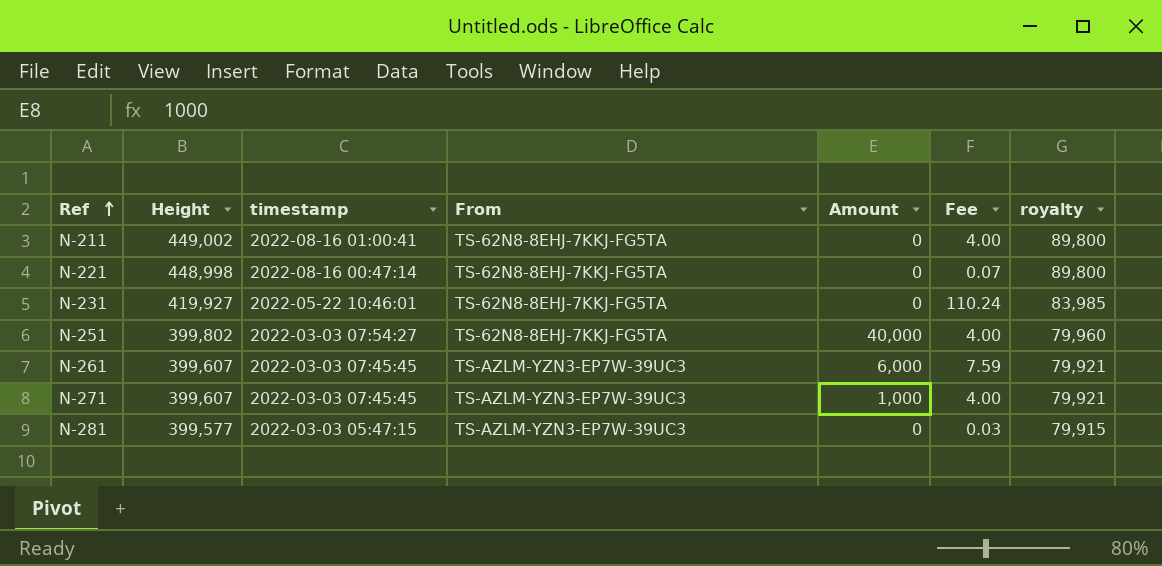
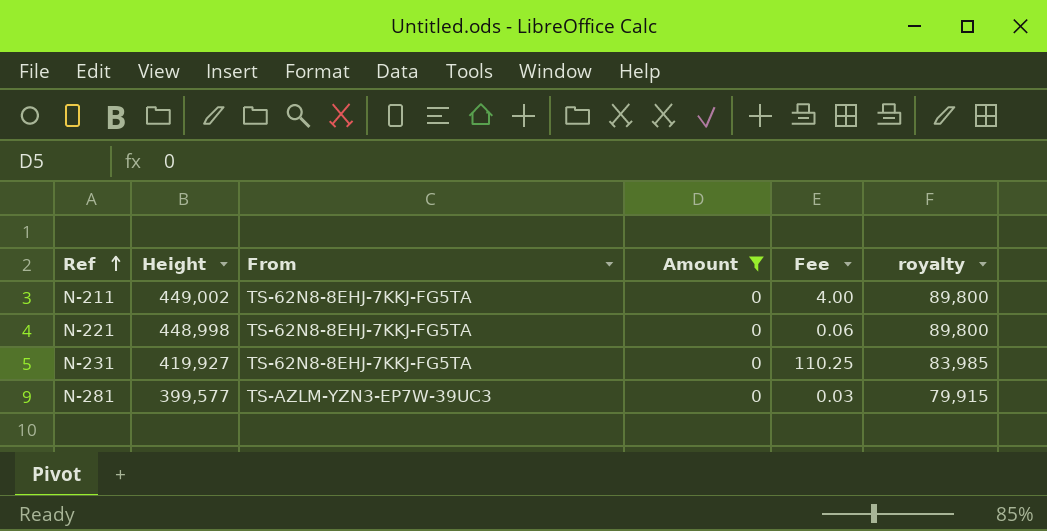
filter: none -> Amount = 0
column timestamp | position: 3 -> none
N-221 | Fee: 0.07 -> 0.06
N-231 | Fee: 110.24 -> 110.25

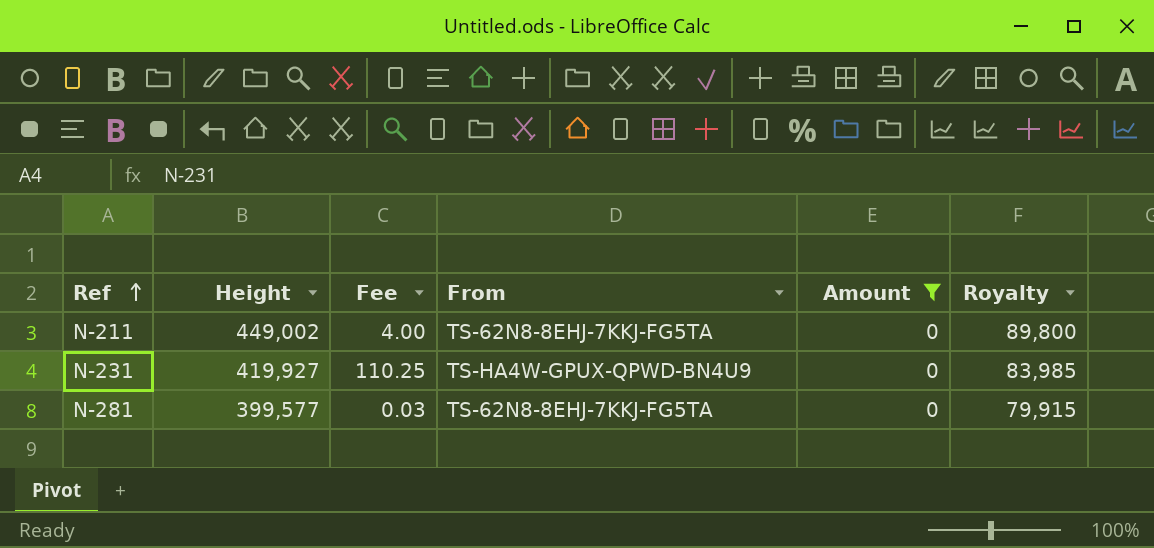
column Fee | position: 5 -> 3
column name: royalty -> Royalty
row N-221: 448,998 | TS-62N8-8EHJ-7KKJ-FG5TA | 0 | 0.06 | 89,800 -> none
N-231 | From: TS-62N8-8EHJ-7KKJ-FG5TA -> TS-HA4W-GPUX-QPWD-BN4U9
N-281 | From: TS-AZLM-YZN3-EP7W-39UC3 -> TS-62N8-8EHJ-7KKJ-FG5TA

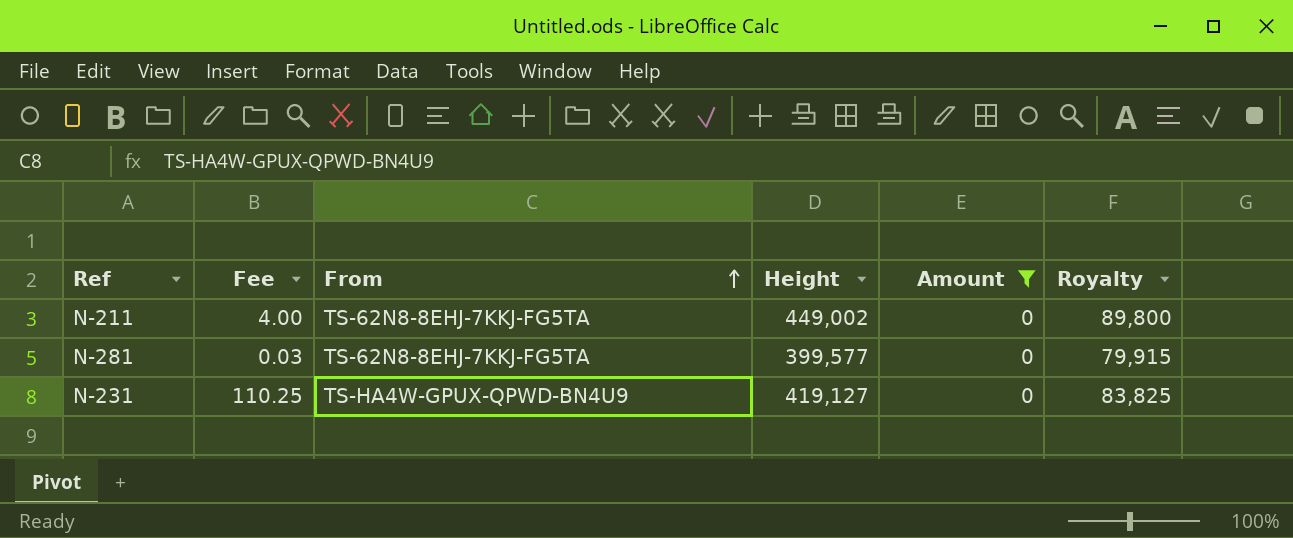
row order: Ref ascending -> From ascending
column Height | position: 2 -> 4
N-231 | Height: 419,927 -> 419,127
N-231 | Royalty: 83,985 -> 83,825

